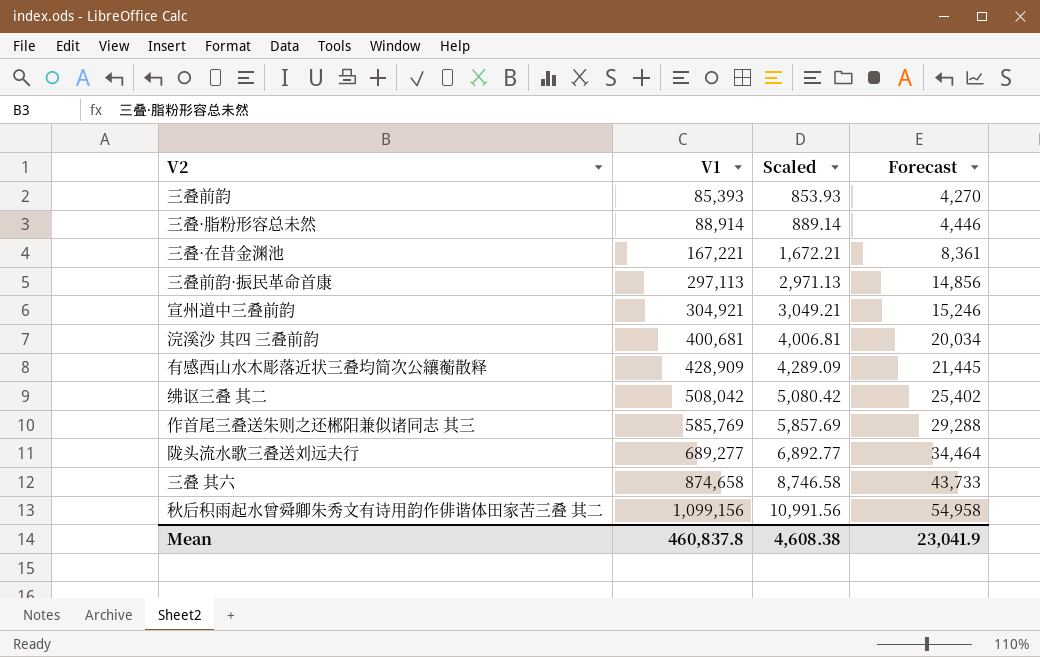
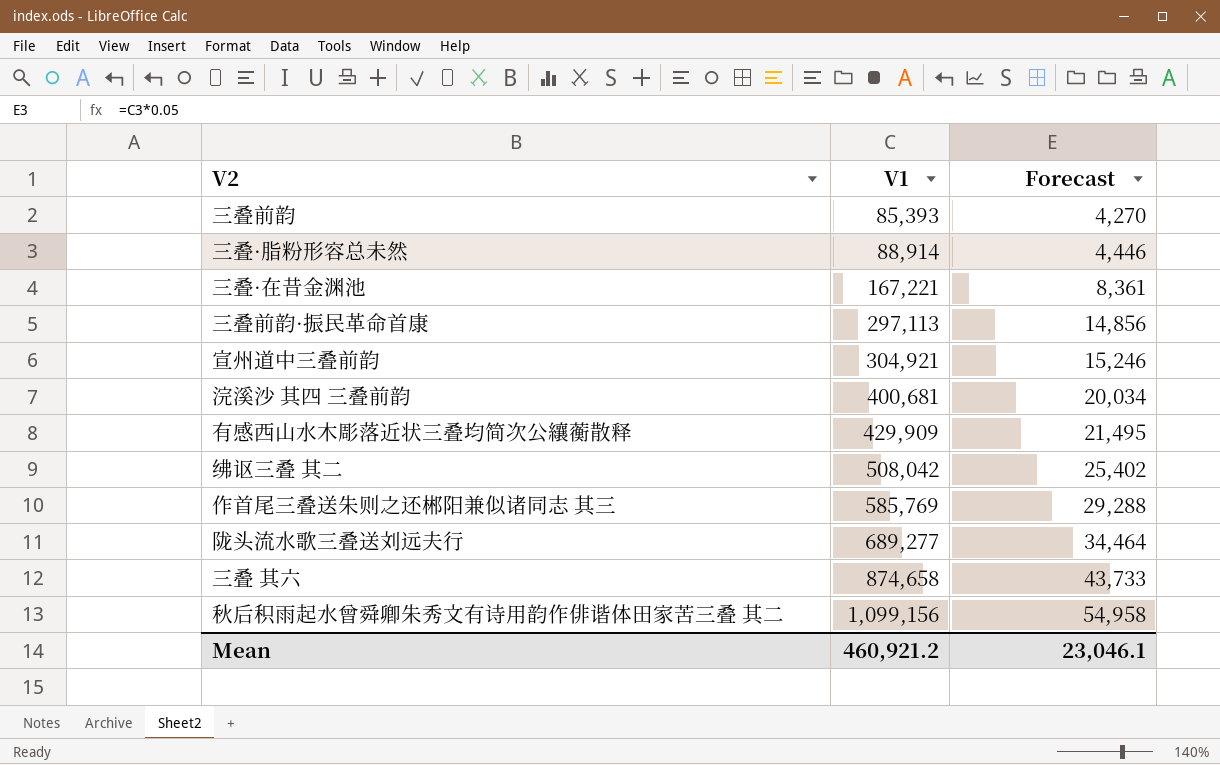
column Scaled | formula: [V1] * 0.01 -> none
有感西山水木彫落近状三叠均简次公纕蘅散释 | V1: 428,909 -> 429,909
有感西山水木彫落近状三叠均简次公纕蘅散释 | Forecast: 21,445 -> 21,495
Mean | V1: 460,837.8 -> 460,921.2
Mean | Forecast: 23,041.9 -> 23,046.1

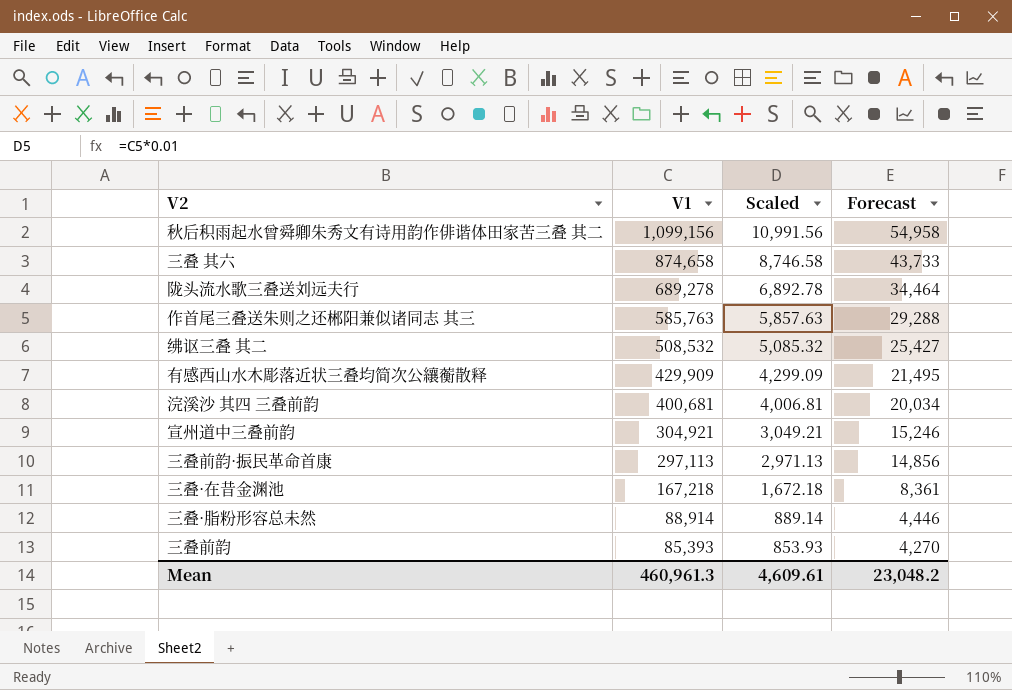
row order: V1 ascending -> V1 descending
column Scaled | formula: none -> [V1] * 0.01
陇头流水歌三叠送刘远夫行 | V1: 689,277 -> 689,278
作首尾三叠送朱则之还郴阳兼似诸同志 其三 | V1: 585,769 -> 585,763
绋讴三叠 其二 | V1: 508,042 -> 508,532
绋讴三叠 其二 | Forecast: 25,402 -> 25,427
三叠·在昔金渊池 | V1: 167,221 -> 167,218
Mean | V1: 460,921.2 -> 460,961.3
Mean | Forecast: 23,046.1 -> 23,048.2

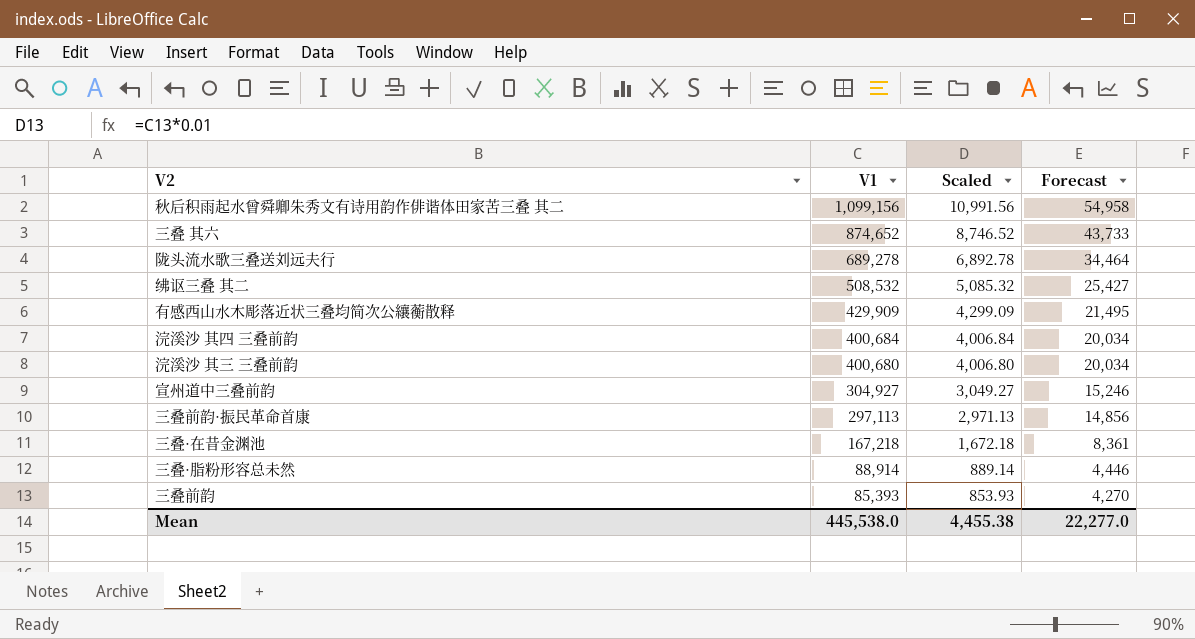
row 作首尾三叠送朱则之还郴阳兼似诸同志 其三: 585,763 | 5,857.63 | 29,288 -> none
三叠 其六 | V1: 874,658 -> 874,652
三叠 其六 | Scaled: 8,746.58 -> 8,746.52
浣溪沙 其四 三叠前韵 | V1: 400,681 -> 400,684
浣溪沙 其四 三叠前韵 | Scaled: 4,006.81 -> 4,006.84
row 浣溪沙 其三 三叠前韵: none -> 400,680 | 4,006.80 | 20,034
宣州道中三叠前韵 | V1: 304,921 -> 304,927
宣州道中三叠前韵 | Scaled: 3,049.21 -> 3,049.27
Mean | V1: 460,961.3 -> 445,538.0
Mean | Scaled: 4,609.61 -> 4,455.38
Mean | Forecast: 23,048.2 -> 22,277.0

